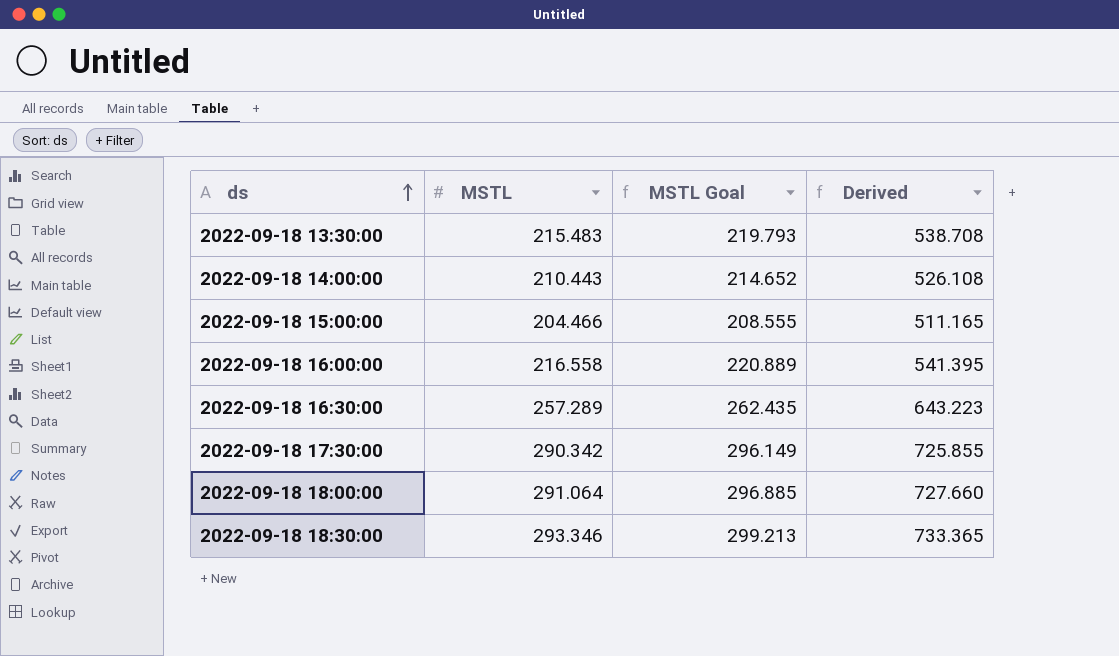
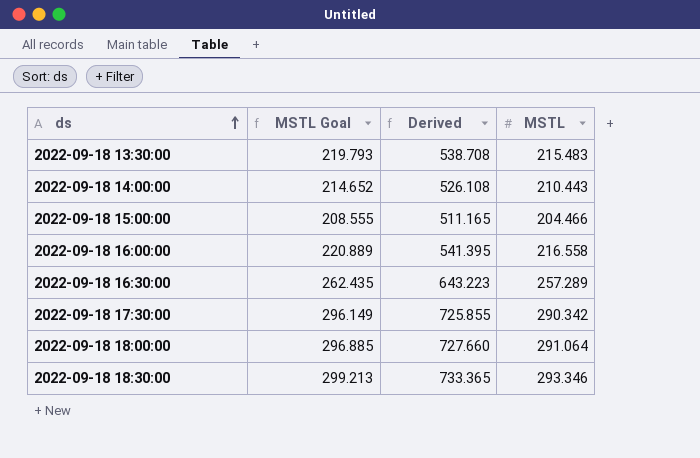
column MSTL | position: 2 -> 4

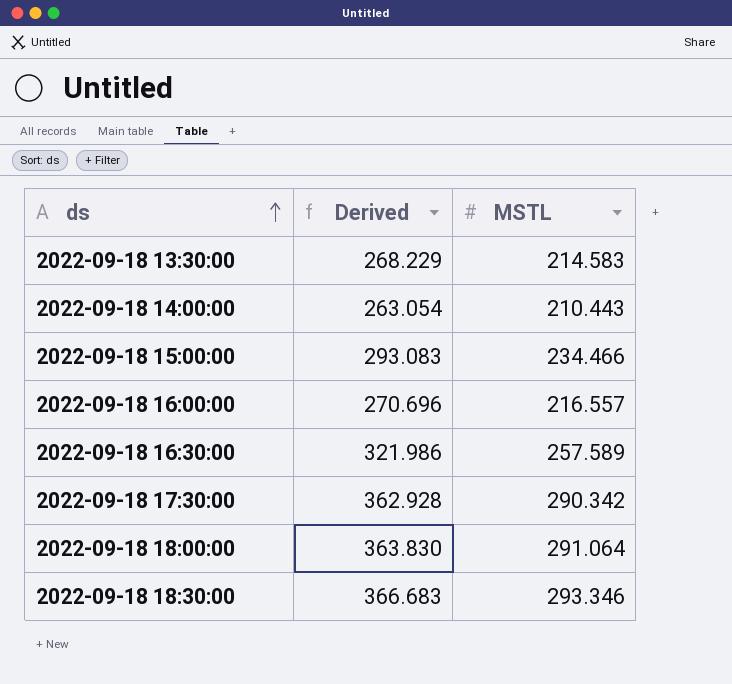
column MSTL Goal | formula: [MSTL] * 1.02 -> none
column Derived | formula: [MSTL] * 2.5 -> [MSTL] * 1.25
2022-09-18 13:30:00 | MSTL: 215.483 -> 214.583
2022-09-18 15:00:00 | MSTL: 204.466 -> 234.466
2022-09-18 16:00:00 | MSTL: 216.558 -> 216.557
2022-09-18 16:30:00 | MSTL: 257.289 -> 257.589

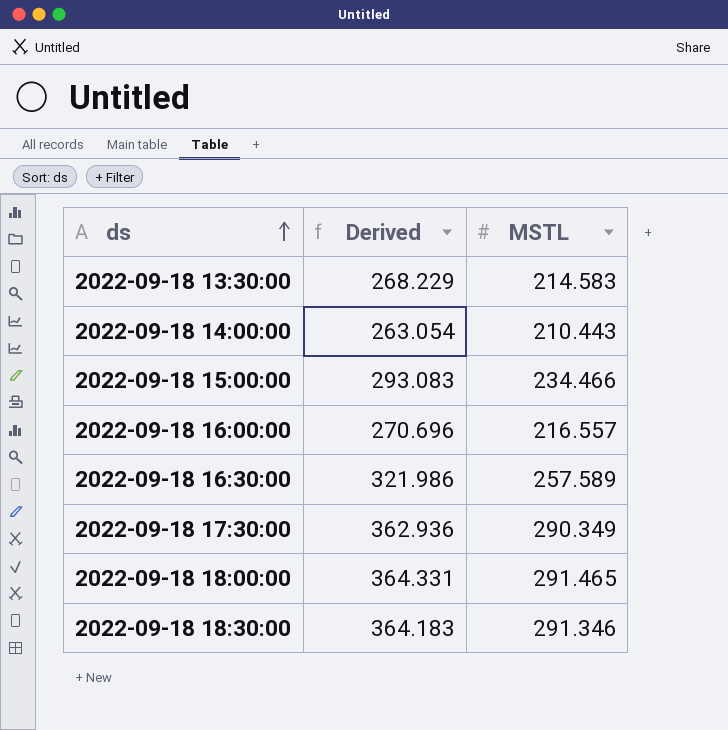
2022-09-18 17:30:00 | Derived: 362.928 -> 362.936
2022-09-18 17:30:00 | MSTL: 290.342 -> 290.349
2022-09-18 18:00:00 | Derived: 363.830 -> 364.331
2022-09-18 18:00:00 | MSTL: 291.064 -> 291.465
2022-09-18 18:30:00 | Derived: 366.683 -> 364.183
2022-09-18 18:30:00 | MSTL: 293.346 -> 291.346

